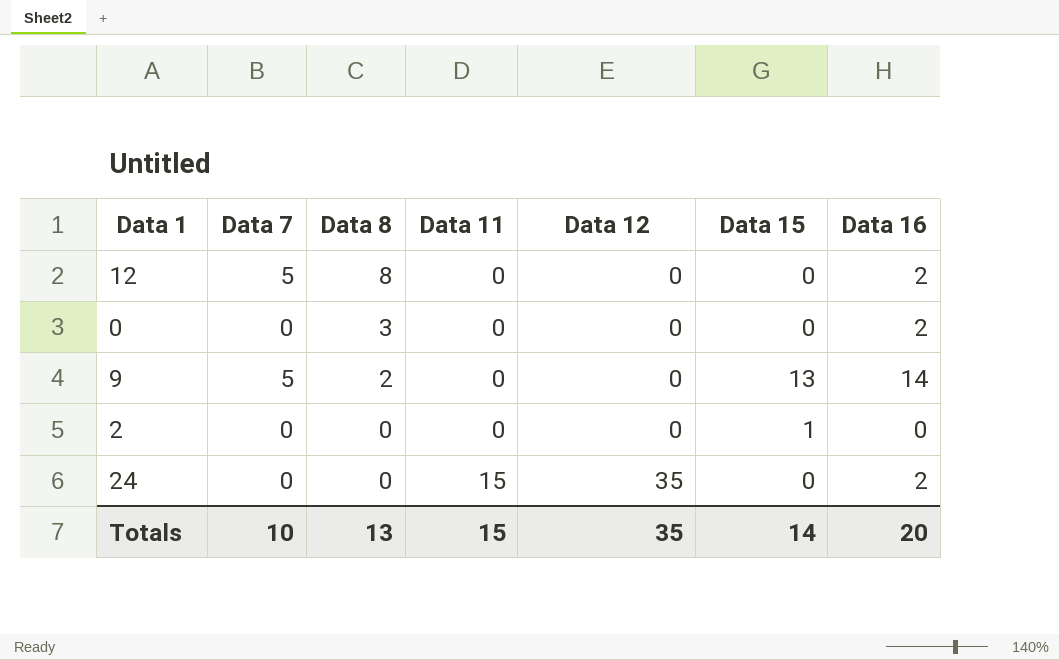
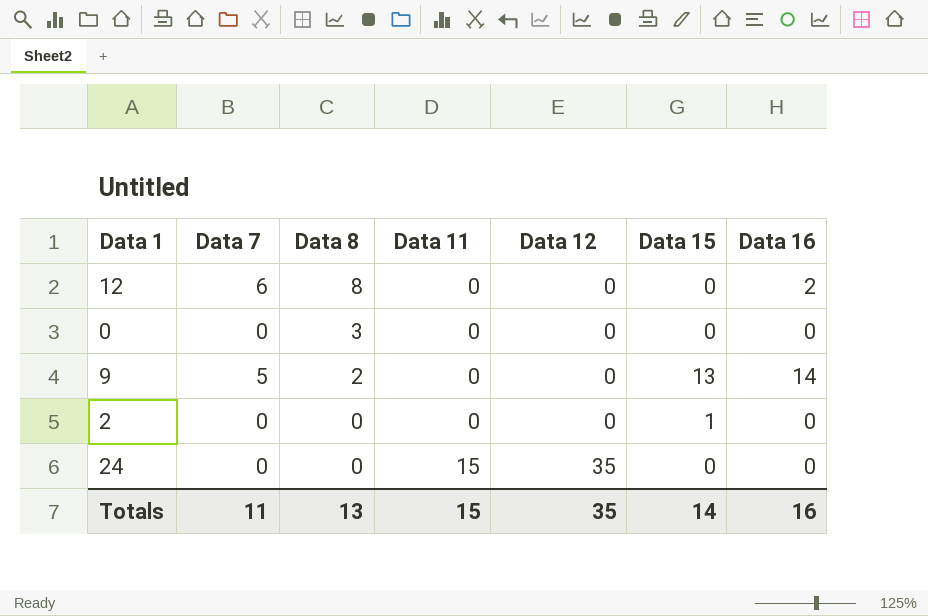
12 | Data 7: 5 -> 6
0 | Data 16: 2 -> 0
24 | Data 16: 2 -> 0
Totals | Data 7: 10 -> 11
Totals | Data 16: 20 -> 16

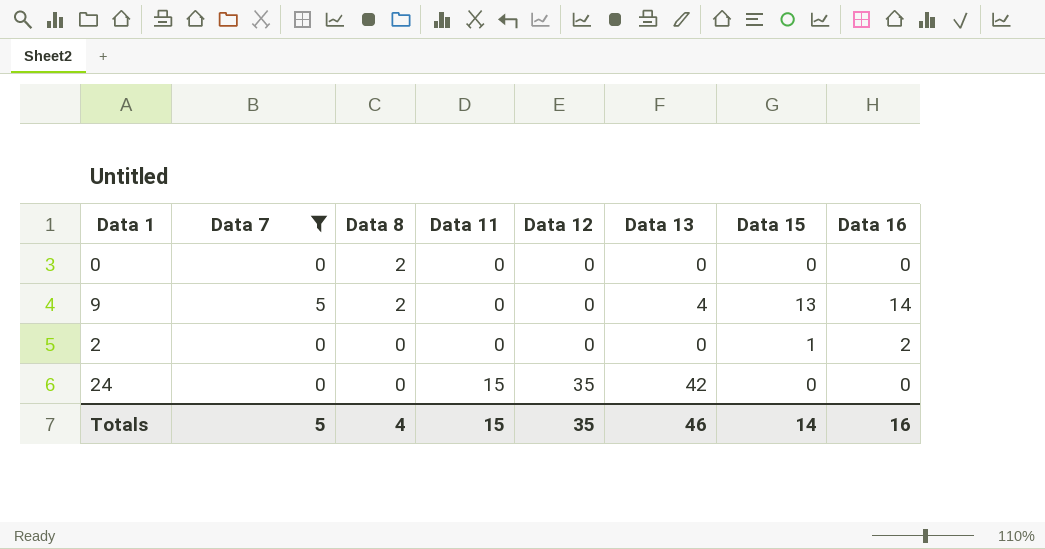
filter: none -> Data 7 != 6
column Data 13 | position: none -> 6
0 | Data 8: 3 -> 2
2 | Data 16: 0 -> 2
Totals | Data 7: 11 -> 5
Totals | Data 8: 13 -> 4

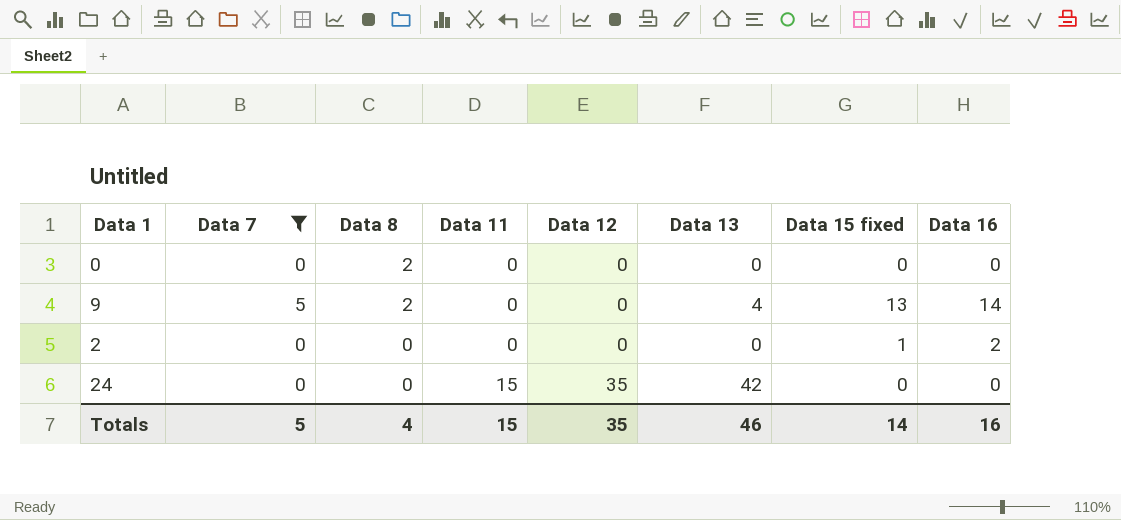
column name: Data 15 -> Data 15 fixed

